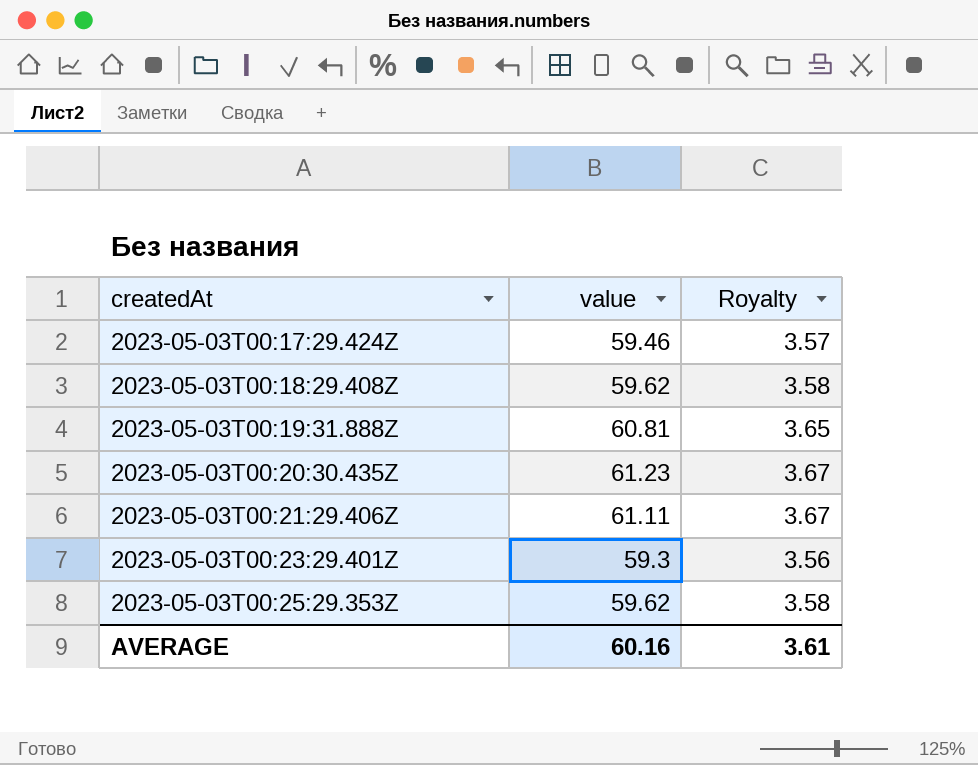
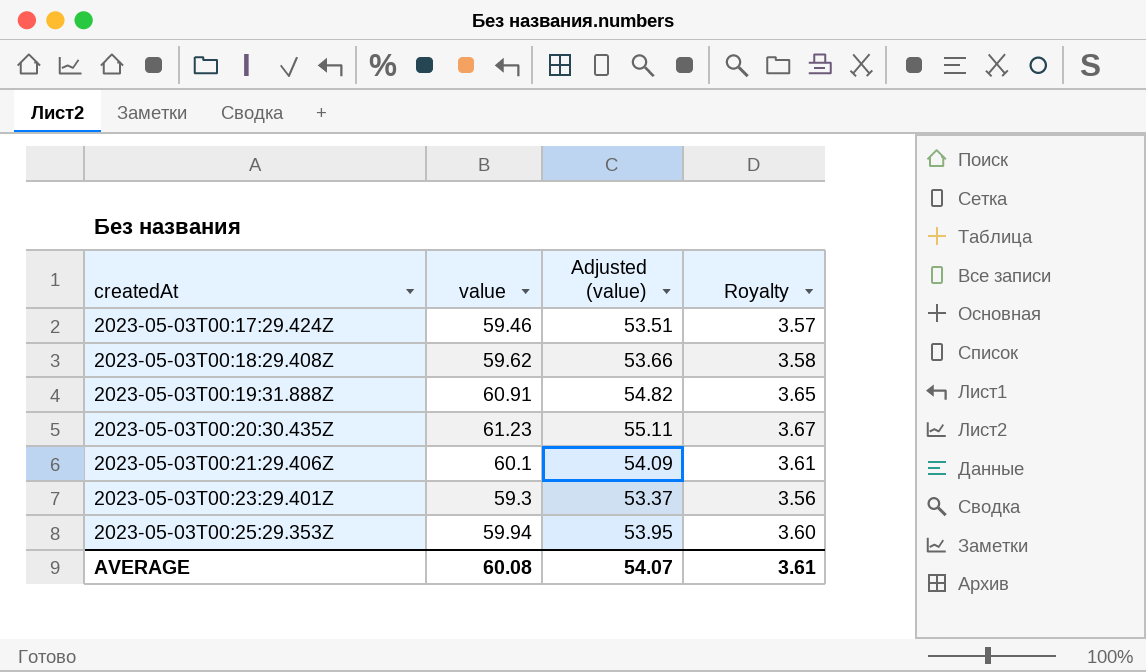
column Adjusted (value) | formula: none -> [value] * 0.9
2023-05-03T00:19:31.888Z | value: 60.81 -> 60.91
2023-05-03T00:21:29.406Z | value: 61.11 -> 60.1
2023-05-03T00:21:29.406Z | Royalty: 3.67 -> 3.61
2023-05-03T00:25:29.353Z | value: 59.62 -> 59.94
2023-05-03T00:25:29.353Z | Royalty: 3.58 -> 3.60
AVERAGE | value: 60.16 -> 60.08

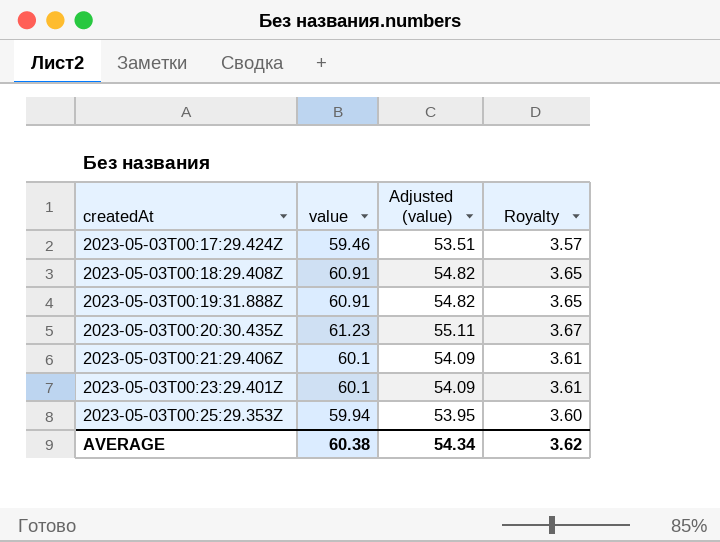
2023-05-03T00:18:29.408Z | value: 59.62 -> 60.91
2023-05-03T00:18:29.408Z | Adjusted (value): 53.66 -> 54.82
2023-05-03T00:18:29.408Z | Royalty: 3.58 -> 3.65
2023-05-03T00:23:29.401Z | value: 59.3 -> 60.1
2023-05-03T00:23:29.401Z | Adjusted (value): 53.37 -> 54.09
2023-05-03T00:23:29.401Z | Royalty: 3.56 -> 3.61
AVERAGE | value: 60.08 -> 60.38
AVERAGE | Adjusted (value): 54.07 -> 54.34
AVERAGE | Royalty: 3.61 -> 3.62

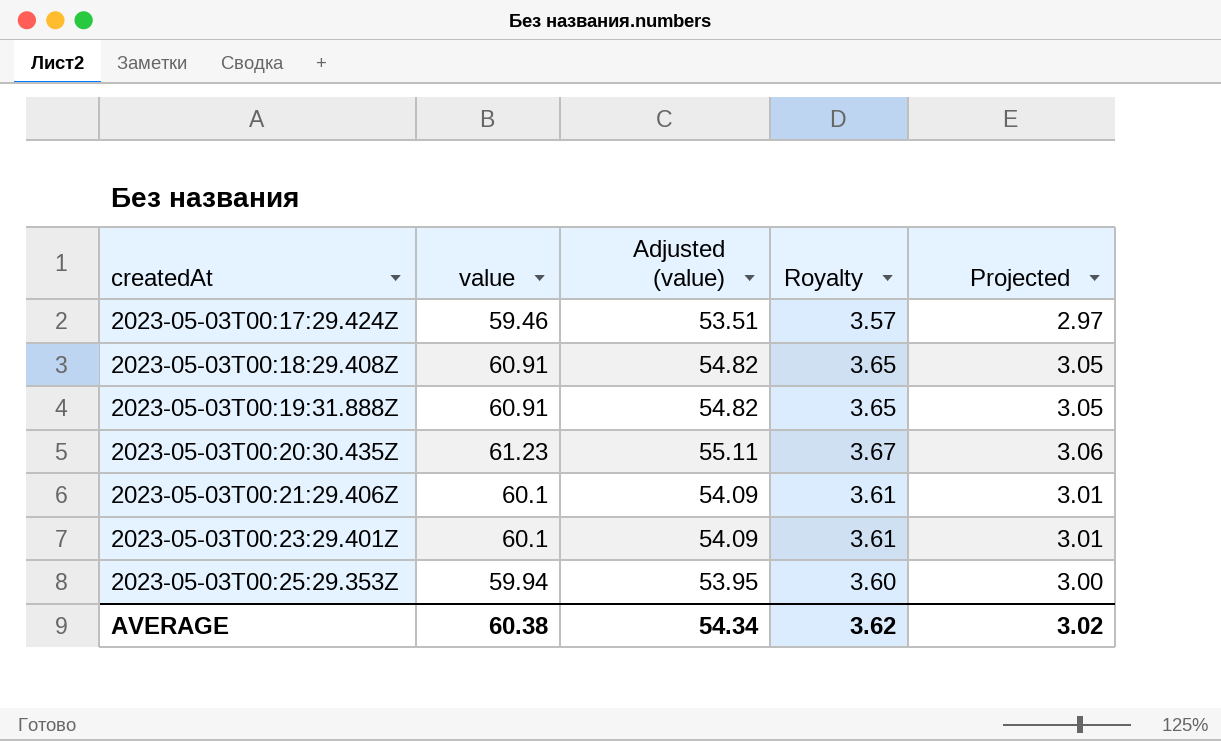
column Projected | formula: none -> [value] * 0.05

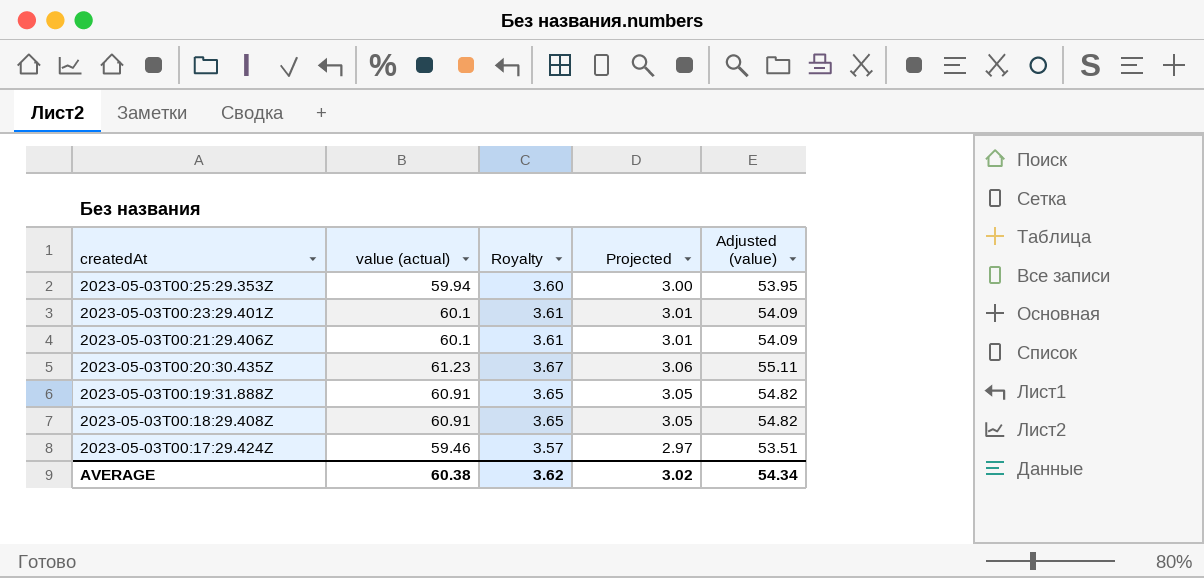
row order: createdAt ascending -> createdAt descending
column name: value -> value (actual)
column Adjusted (value) | position: 3 -> 5

